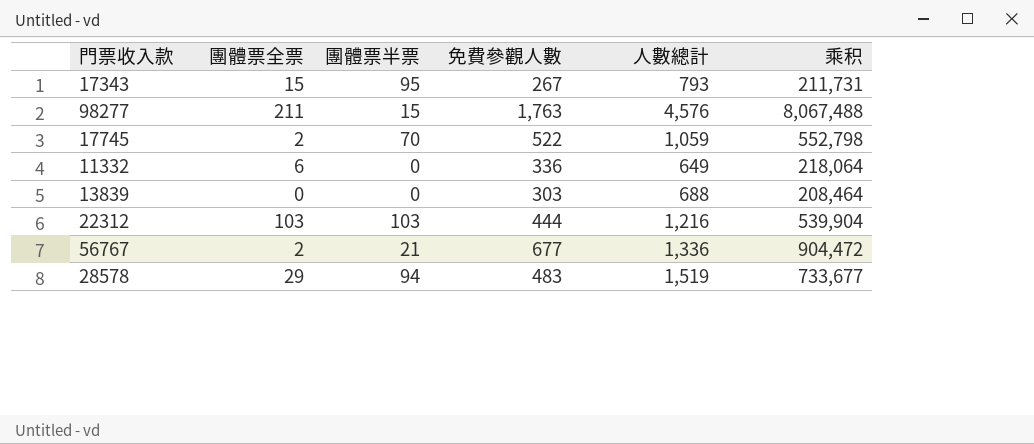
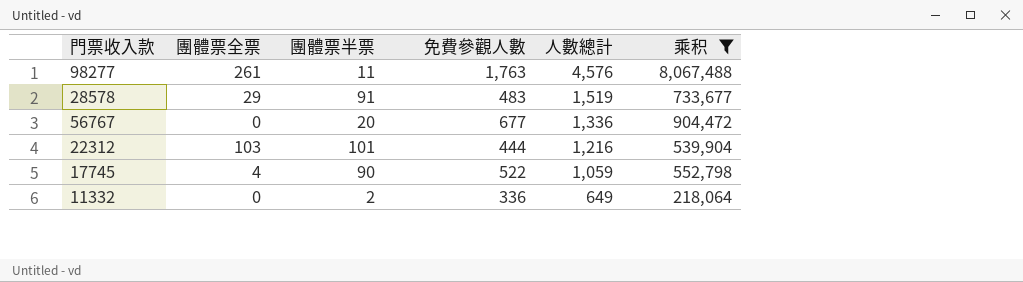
filter: none -> 乘积 >= 218,064
row order: none -> 人數總計 descending
98277 | 團體票全票: 211 -> 261
98277 | 團體票半票: 15 -> 11
28578 | 團體票半票: 94 -> 91
56767 | 團體票全票: 2 -> 0
56767 | 團體票半票: 21 -> 20
22312 | 團體票半票: 103 -> 101
17745 | 團體票全票: 2 -> 4
17745 | 團體票半票: 70 -> 90
11332 | 團體票全票: 6 -> 0
11332 | 團體票半票: 0 -> 2

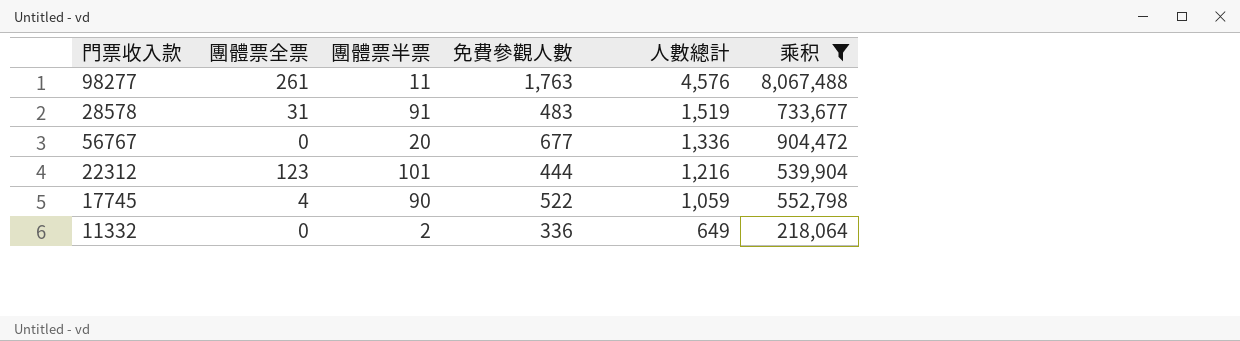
28578 | 團體票全票: 29 -> 31
22312 | 團體票全票: 103 -> 123

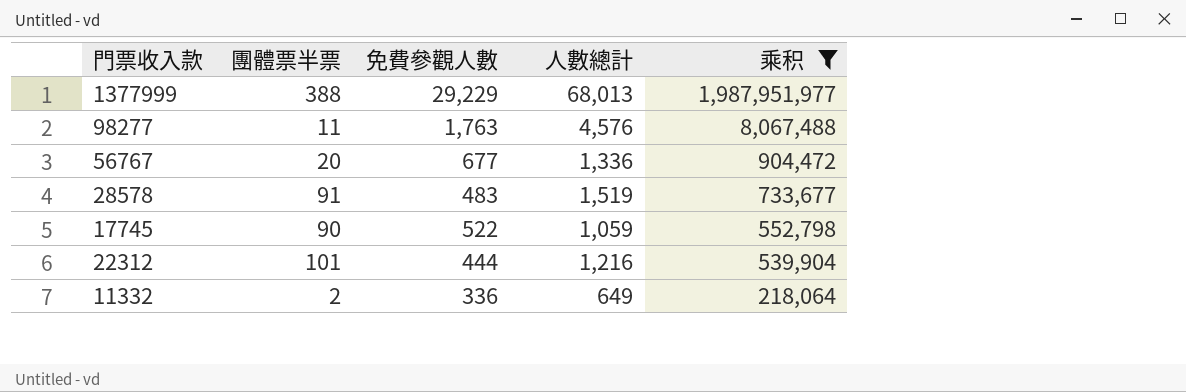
row order: 人數總計 descending -> 乘积 descending
column 團體票全票 | position: 2 -> none
row 1377999: none -> 388 | 29,229 | 68,013 | 1,987,951,977

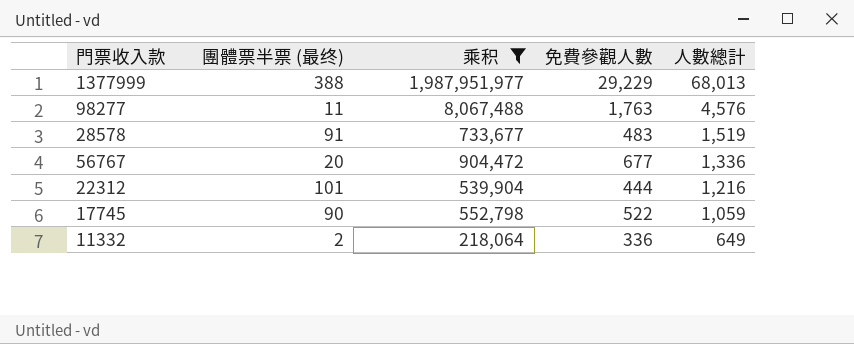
row order: 乘积 descending -> 人數總計 descending
column name: 團體票半票 -> 團體票半票 (最终)
column 乘积 | position: 5 -> 3

